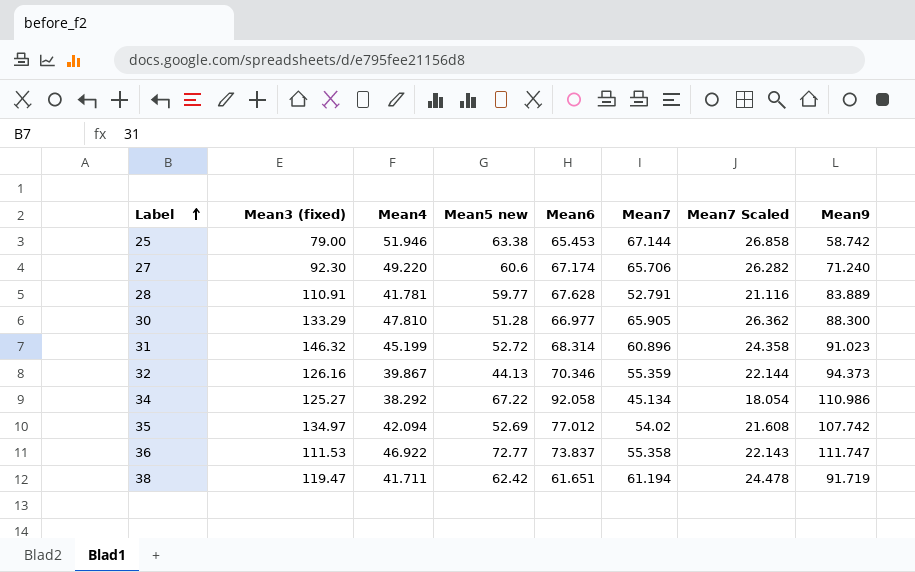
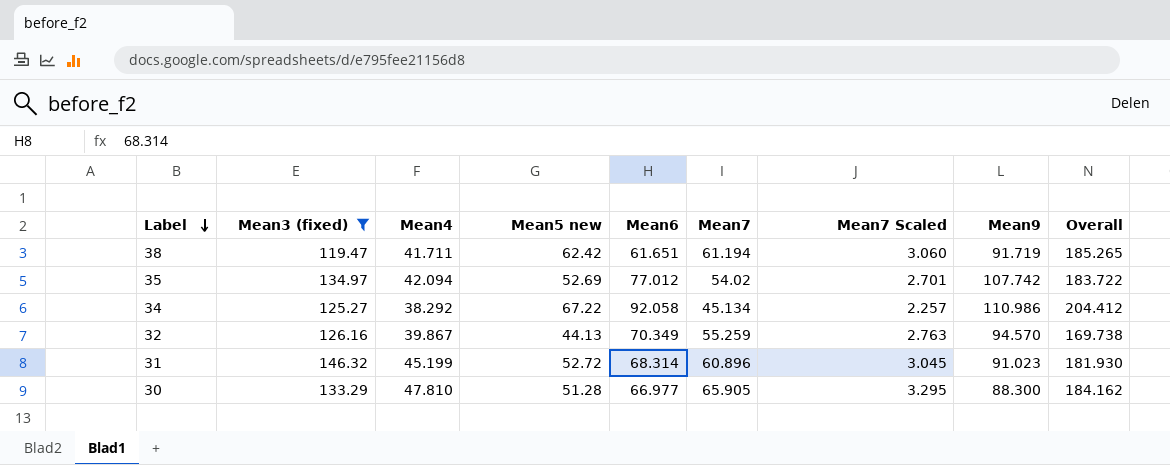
filter: none -> Mean3 (fixed) >= 119.47
row order: Label ascending -> Label descending
column Mean7 Scaled | formula: [Mean7] * 0.4 -> [Mean7] * 0.05
column Overall | formula: none -> [Mean5 new] + [Mean6] + [Mean7]
32 | Mean6: 70.346 -> 70.349
32 | Mean7: 55.359 -> 55.259
32 | Mean9: 94.373 -> 94.570

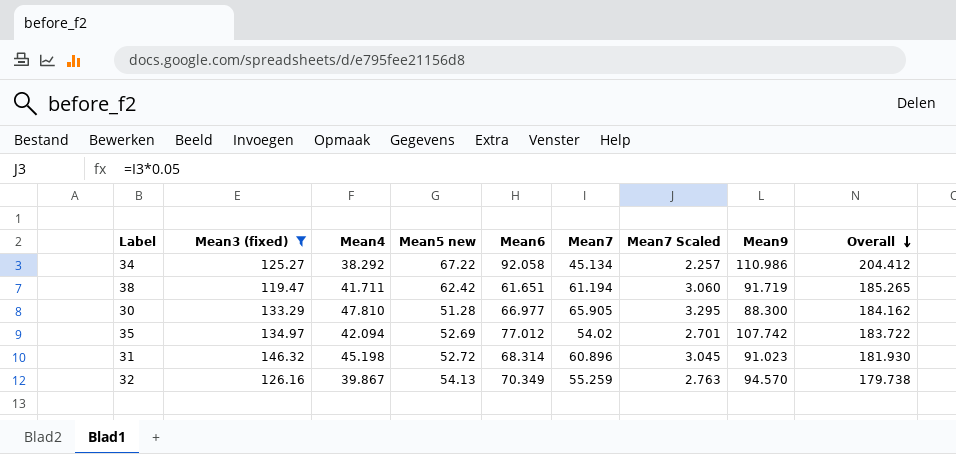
row order: Label descending -> Overall descending
31 | Mean4: 45.199 -> 45.198
32 | Mean5 new: 44.13 -> 54.13
32 | Overall: 169.738 -> 179.738

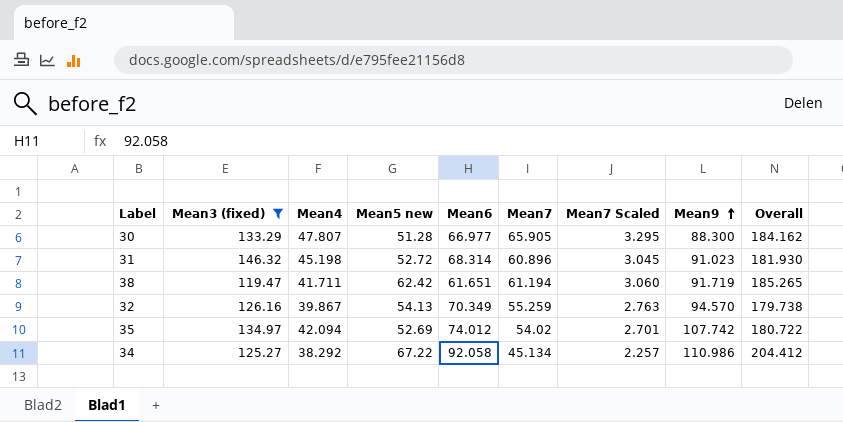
row order: Overall descending -> Mean9 ascending
30 | Mean4: 47.810 -> 47.807
35 | Mean6: 77.012 -> 74.012
35 | Overall: 183.722 -> 180.722

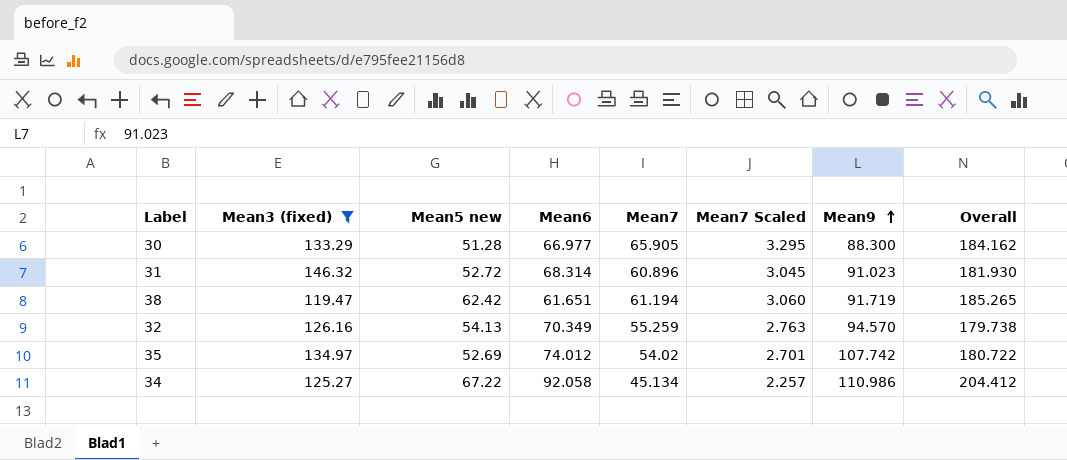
column Mean4 | position: 3 -> none

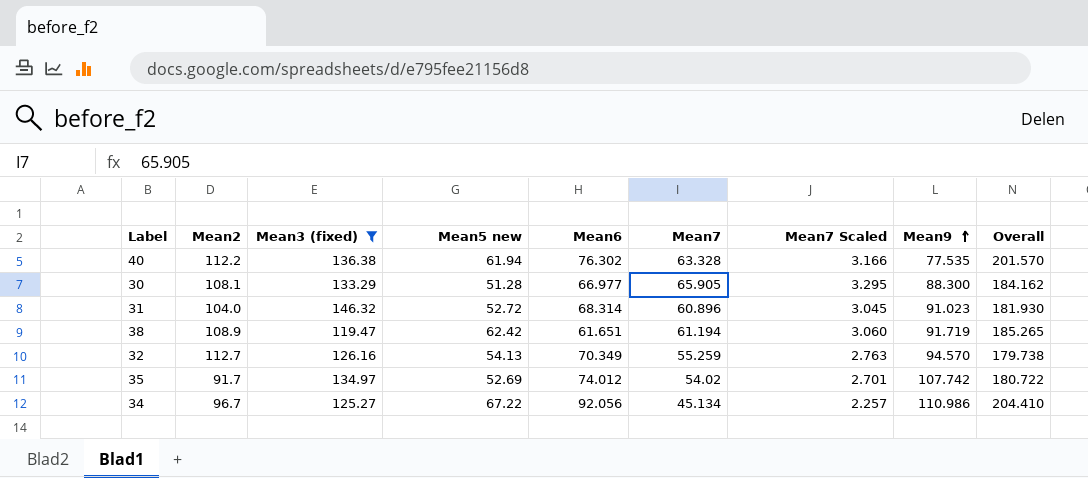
column Mean2 | position: none -> 2
row 40: none -> 112.2 | 136.38 | 61.94 | 76.302 | 63.328 | 3.166 | 77.535 | 201.570
34 | Mean6: 92.058 -> 92.056
34 | Overall: 204.412 -> 204.410

